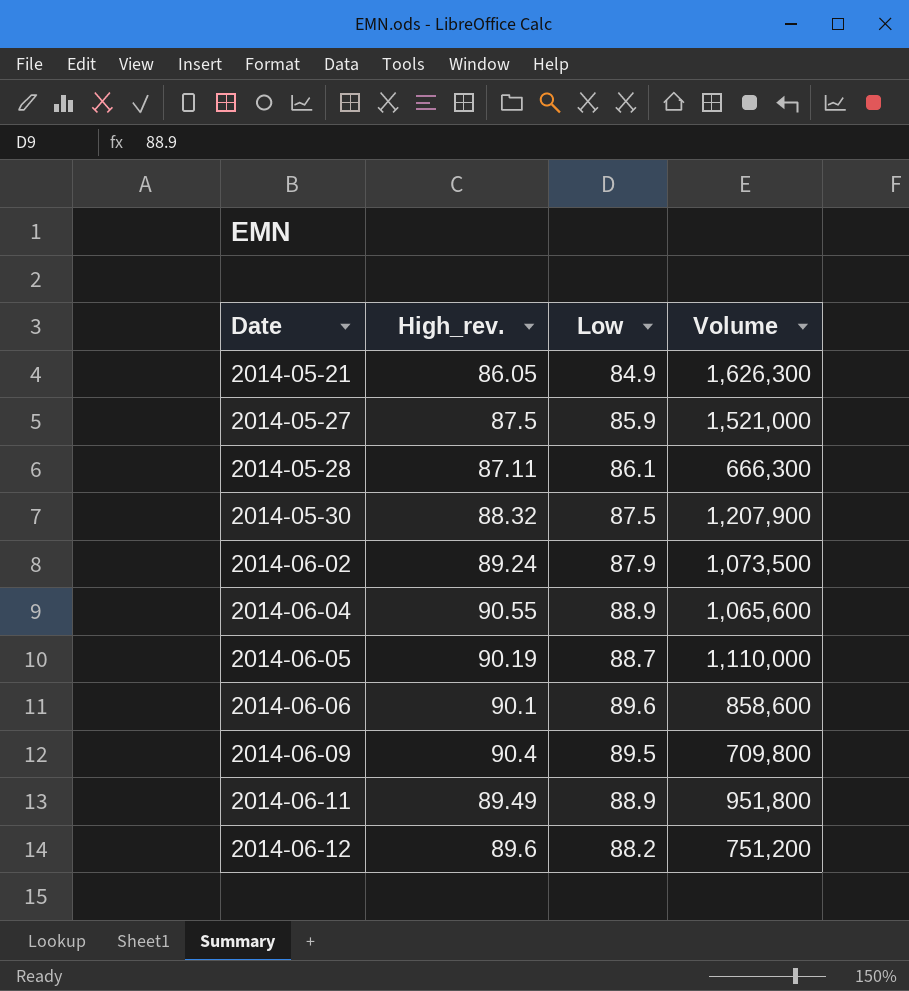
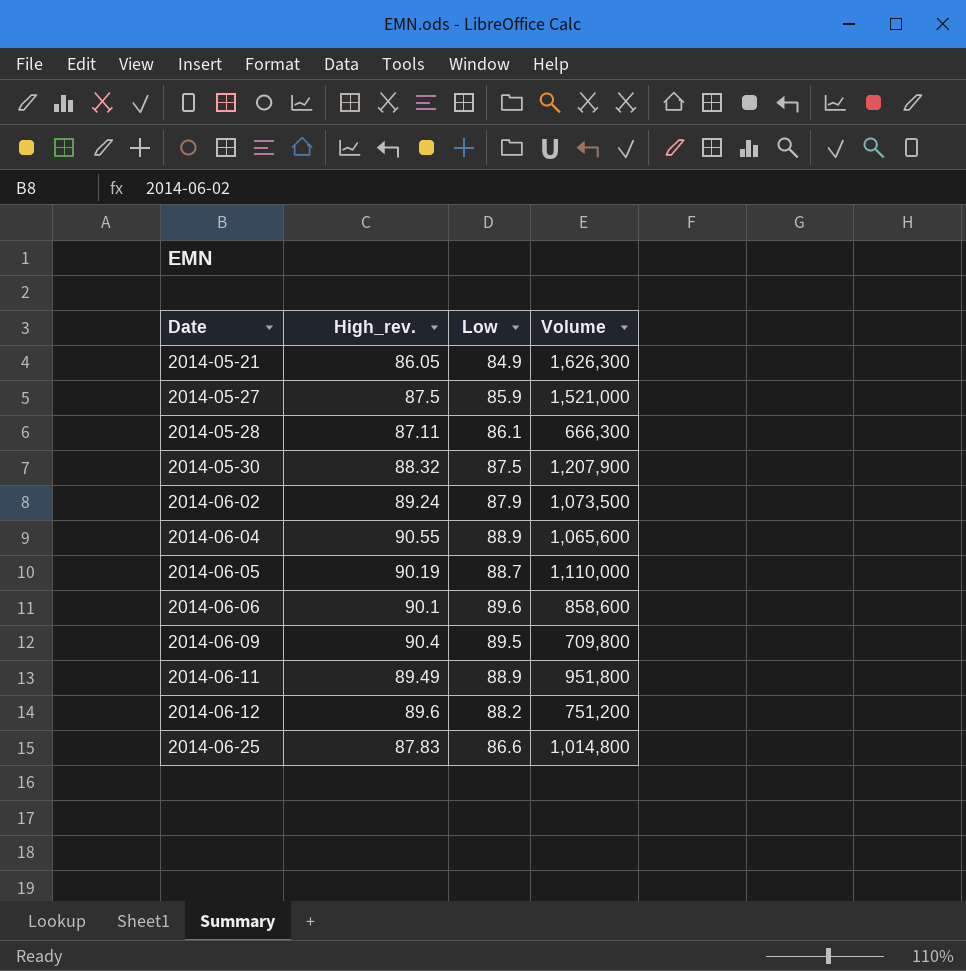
row 2014-06-25: none -> 87.83 | 86.6 | 1,014,800

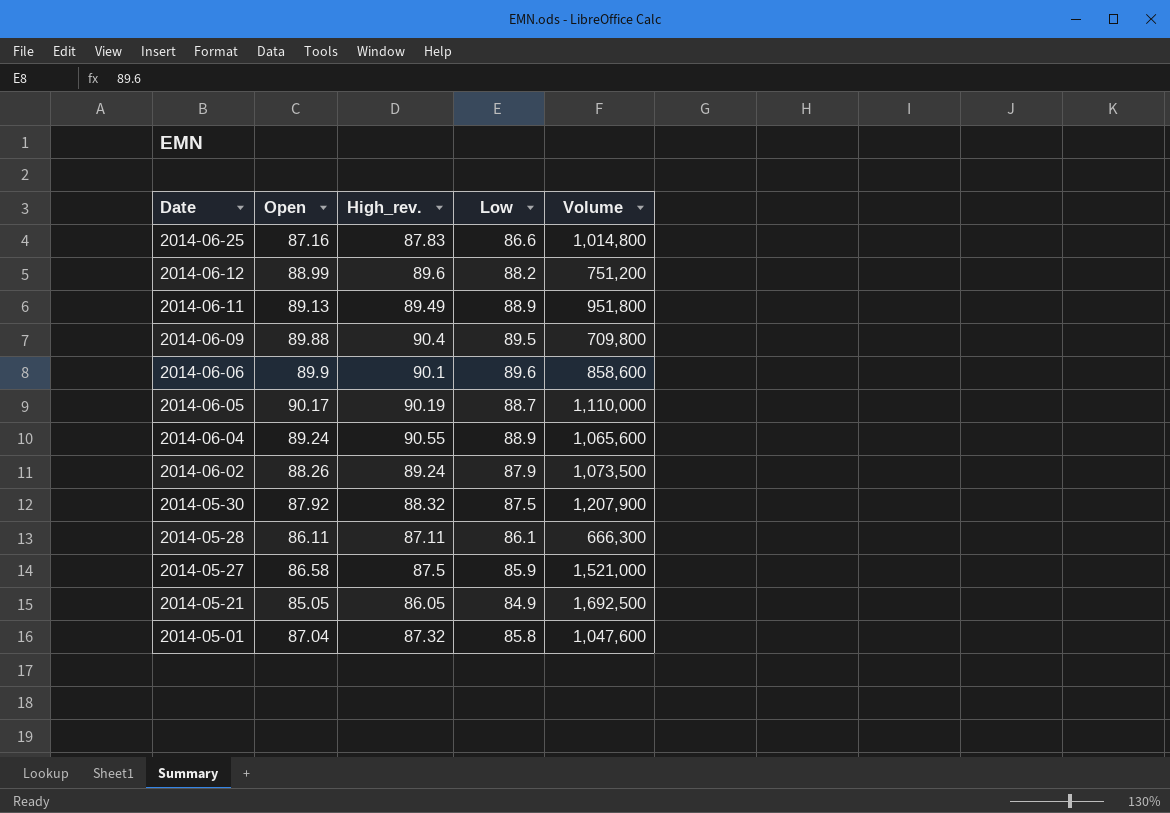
row order: Date ascending -> Date descending
column Open | position: none -> 2
2014-05-21 | Volume: 1,626,300 -> 1,692,500
row 2014-05-01: none -> 87.04 | 87.32 | 85.8 | 1,047,600

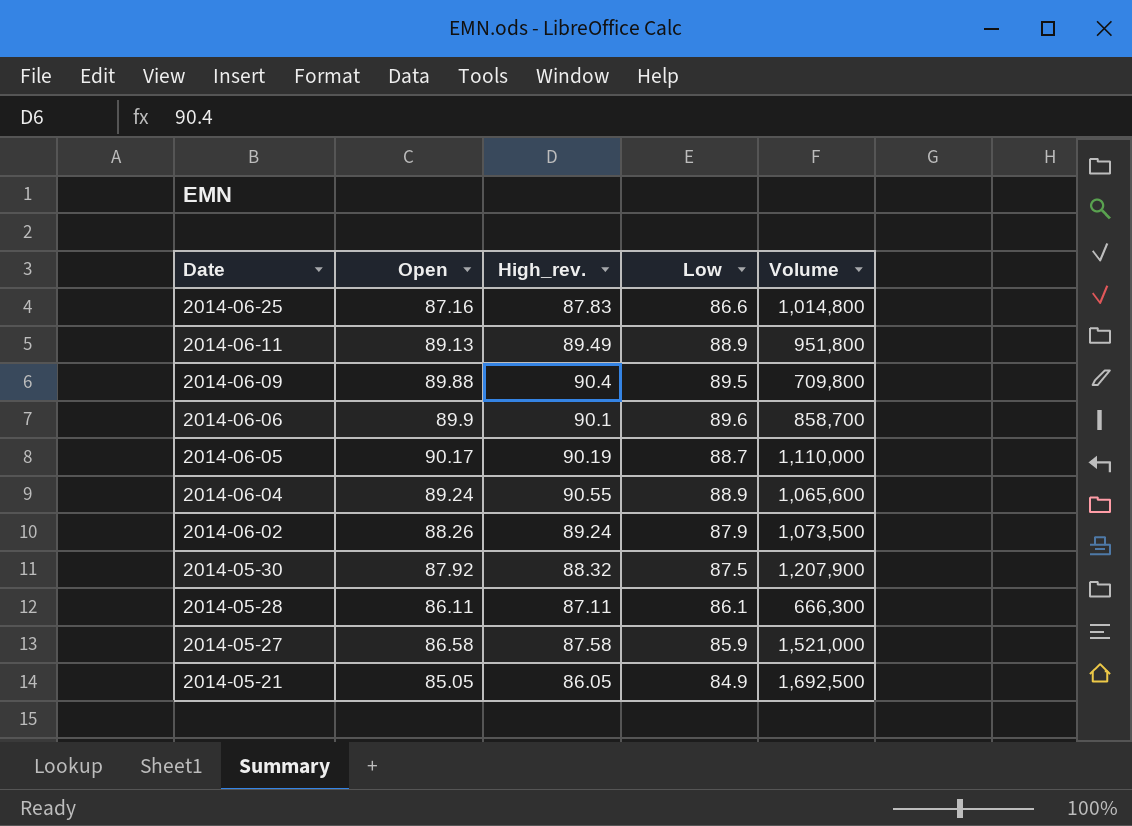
row 2014-06-12: 88.99 | 89.6 | 88.2 | 751,200 -> none
row 2014-05-01: 87.04 | 87.32 | 85.8 | 1,047,600 -> none
2014-06-06 | Volume: 858,600 -> 858,700
2014-05-27 | High_rev.: 87.5 -> 87.58

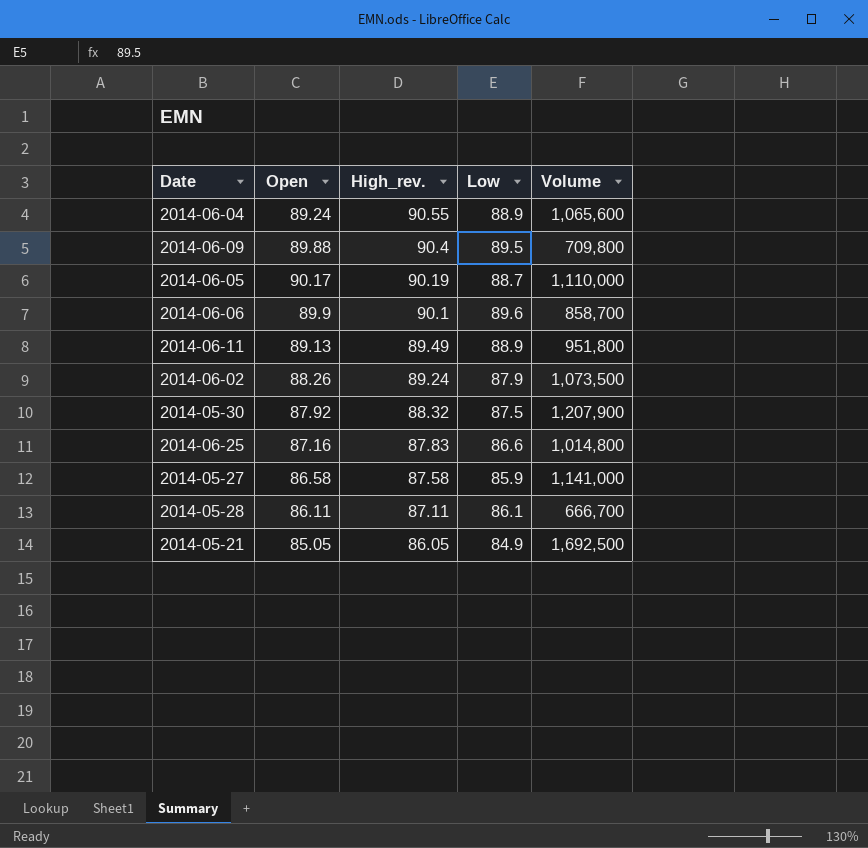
row order: Date descending -> High_rev. descending
2014-05-27 | Volume: 1,521,000 -> 1,141,000
2014-05-28 | Volume: 666,300 -> 666,700

